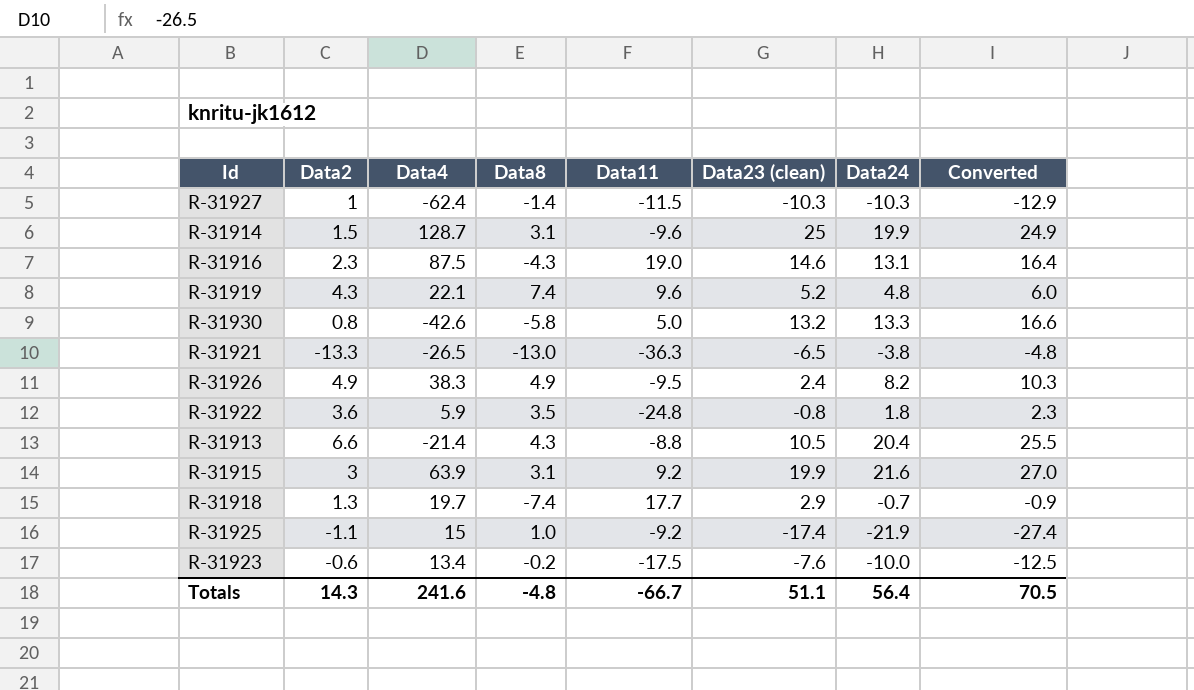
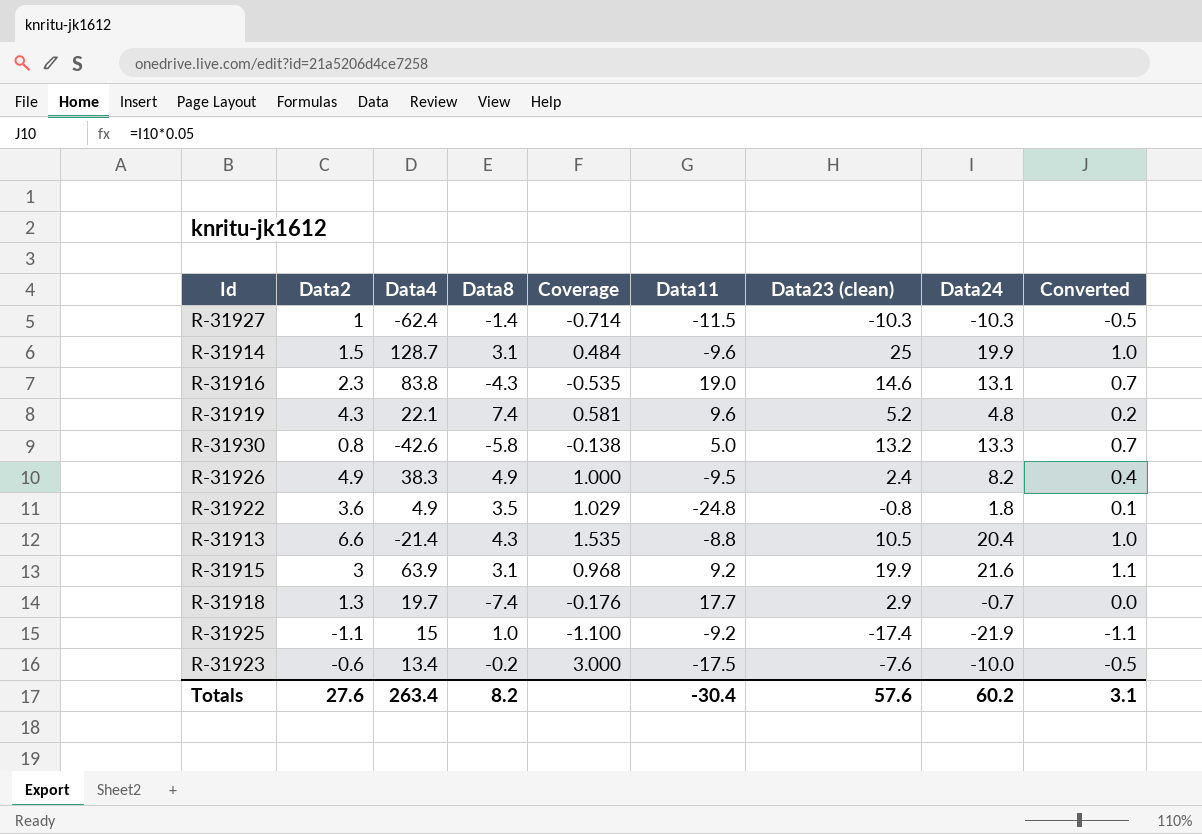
column Coverage | formula: none -> [Data2] / [Data8]
column Converted | formula: [Data24] * 1.25 -> [Data24] * 0.05
row R-31921: -13.3 | -26.5 | -13.0 | -36.3 | -6.5 | -3.8 | -4.8 -> none
R-31916 | Data4: 87.5 -> 83.8
R-31922 | Data4: 5.9 -> 4.9
Totals | Data2: 14.3 -> 27.6
Totals | Data4: 241.6 -> 263.4
Totals | Data8: -4.8 -> 8.2
Totals | Data11: -66.7 -> -30.4
Totals | Data23 (clean): 51.1 -> 57.6
Totals | Data24: 56.4 -> 60.2
Totals | Converted: 70.5 -> 3.1

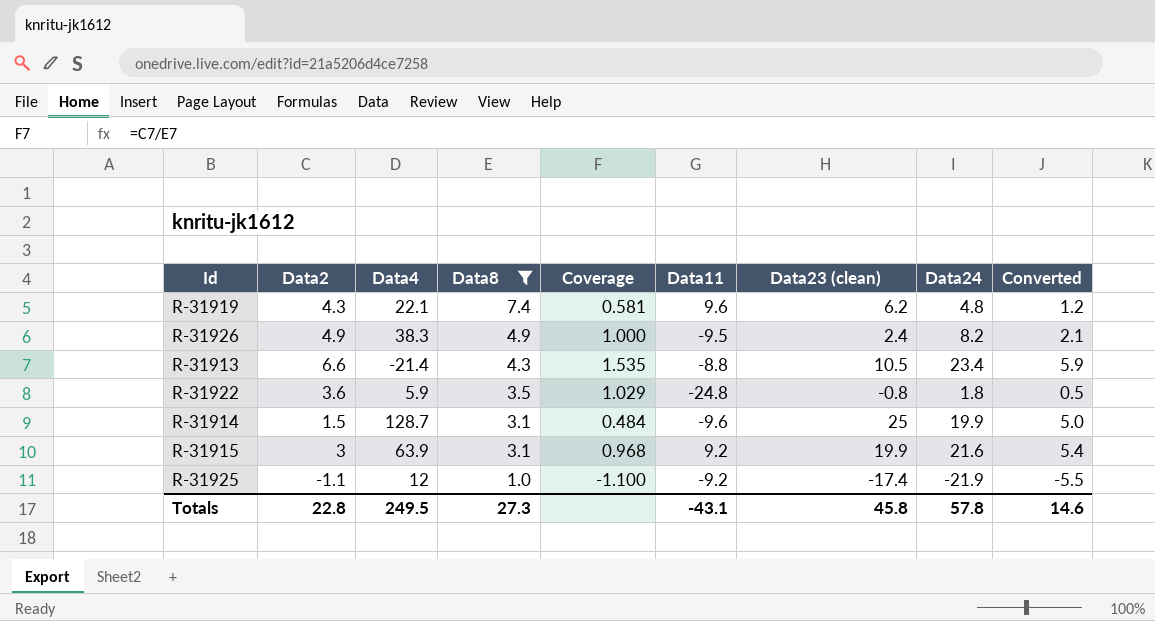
filter: none -> Data8 >= 1.0
row order: none -> Data8 descending
column Converted | formula: [Data24] * 0.05 -> [Data24] * 0.25
R-31919 | Data23 (clean): 5.2 -> 6.2
R-31913 | Data24: 20.4 -> 23.4
R-31922 | Data4: 4.9 -> 5.9
R-31925 | Data4: 15 -> 12
Totals | Data2: 27.6 -> 22.8
Totals | Data4: 263.4 -> 249.5
Totals | Data8: 8.2 -> 27.3
Totals | Data11: -30.4 -> -43.1
Totals | Data23 (clean): 57.6 -> 45.8
Totals | Data24: 60.2 -> 57.8
Totals | Converted: 3.1 -> 14.6

